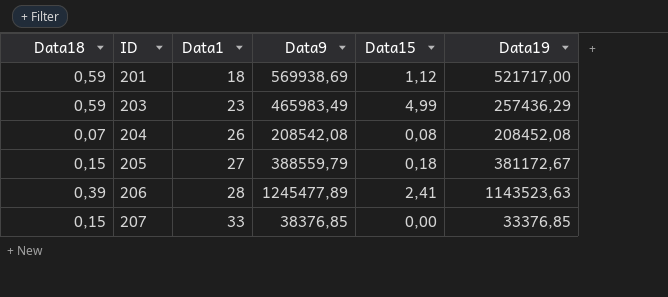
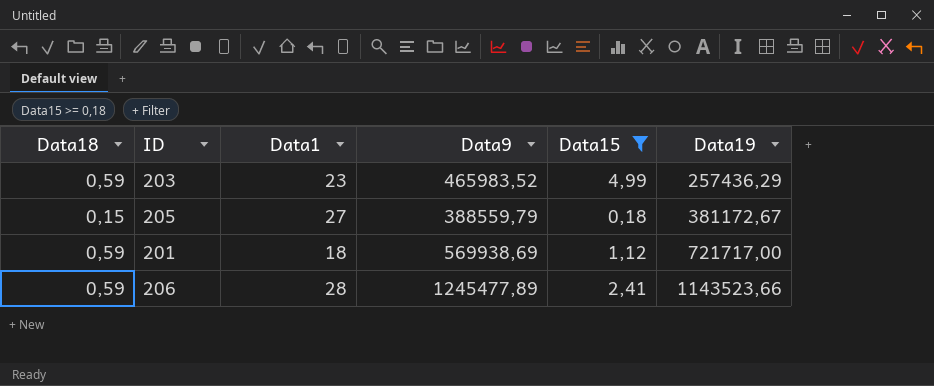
filter: none -> Data15 >= 0,18
row order: ID ascending -> Data19 ascending
203 | Data9: 465983,49 -> 465983,52
201 | Data19: 521717,00 -> 721717,00
206 | Data18: 0,39 -> 0,59
206 | Data19: 1143523,63 -> 1143523,66

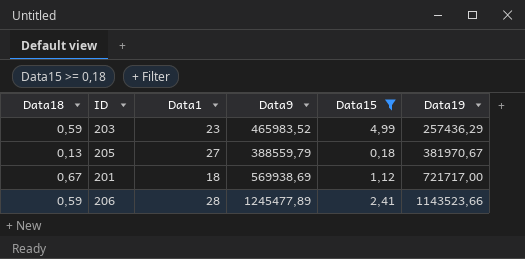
205 | Data18: 0,15 -> 0,13
205 | Data19: 381172,67 -> 381970,67
201 | Data18: 0,59 -> 0,67

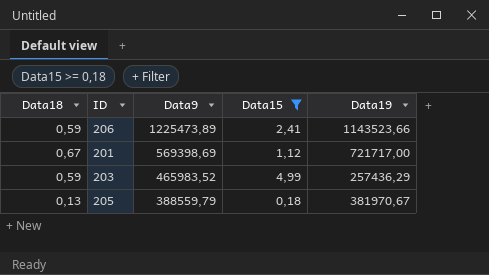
row order: Data19 ascending -> Data9 descending
column Data1 | position: 3 -> none
206 | Data9: 1245477,89 -> 1225473,89
201 | Data9: 569938,69 -> 569398,69

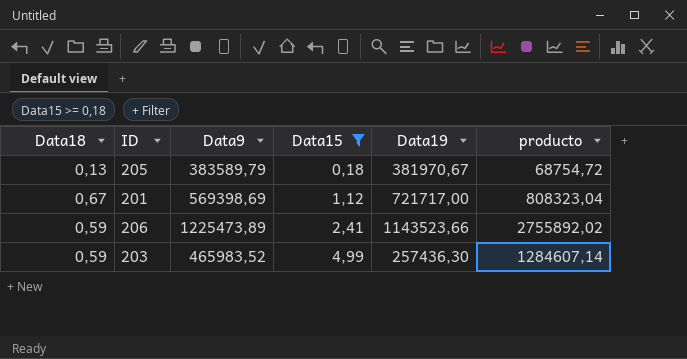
row order: Data9 descending -> Data15 ascending
column producto | formula: none -> [Data15] * [Data19]
205 | Data9: 388559,79 -> 383589,79
203 | Data19: 257436,29 -> 257436,30

